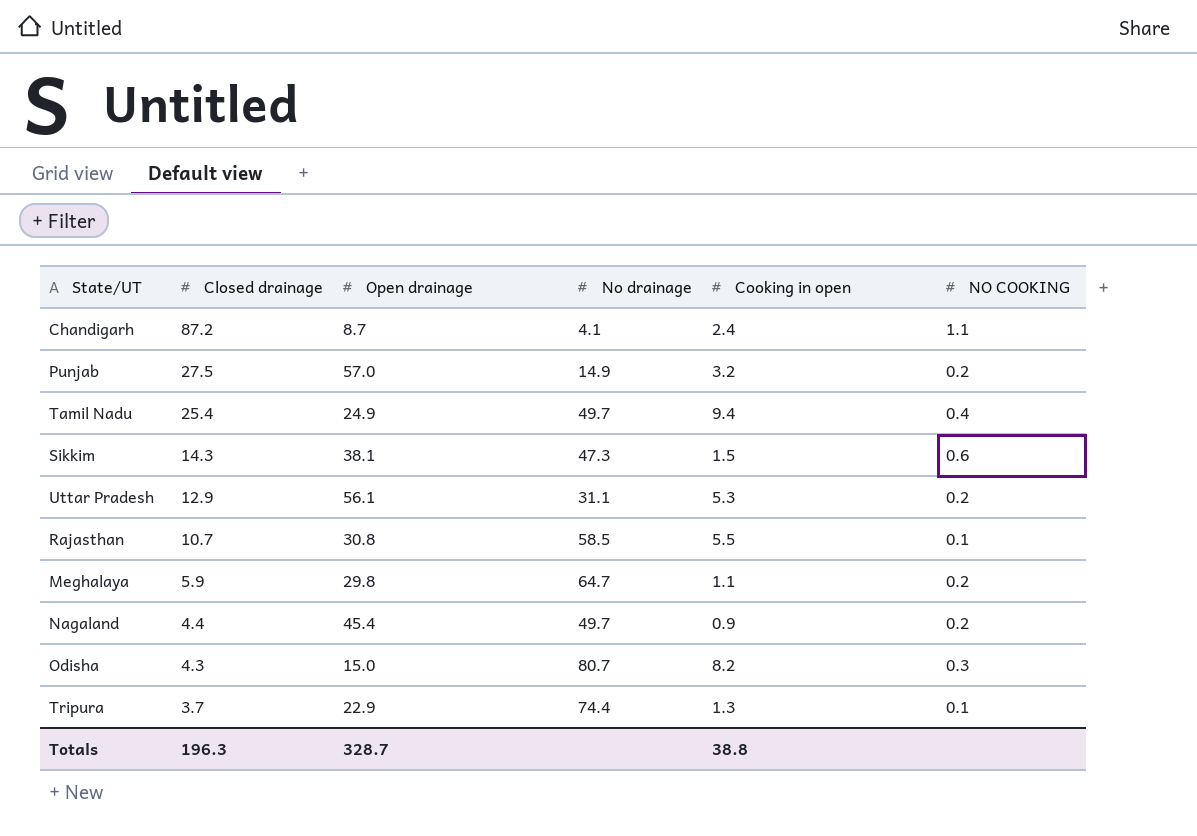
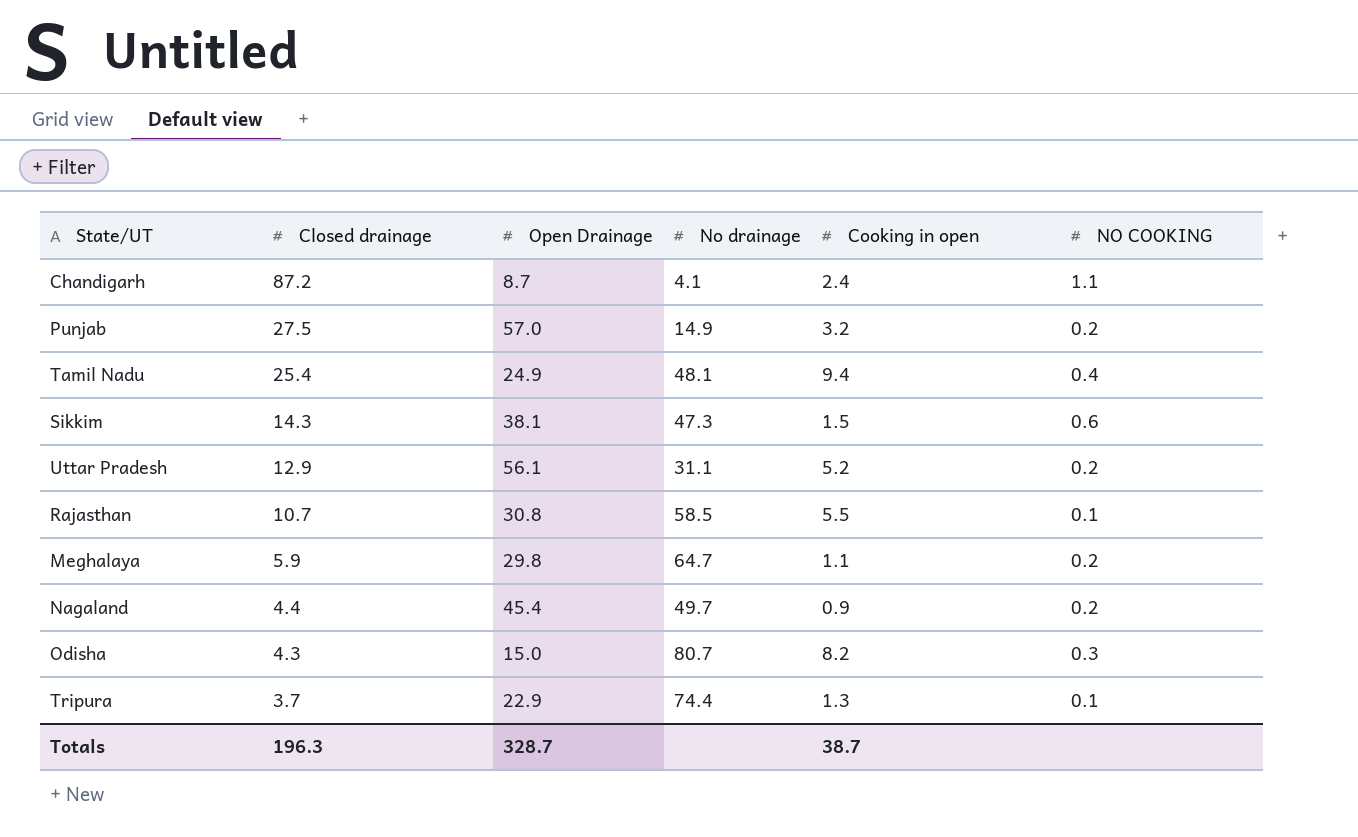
column name: Open drainage -> Open Drainage
Tamil Nadu | No drainage: 49.7 -> 48.1
Uttar Pradesh | Cooking in open: 5.3 -> 5.2
Totals | Cooking in open: 38.8 -> 38.7

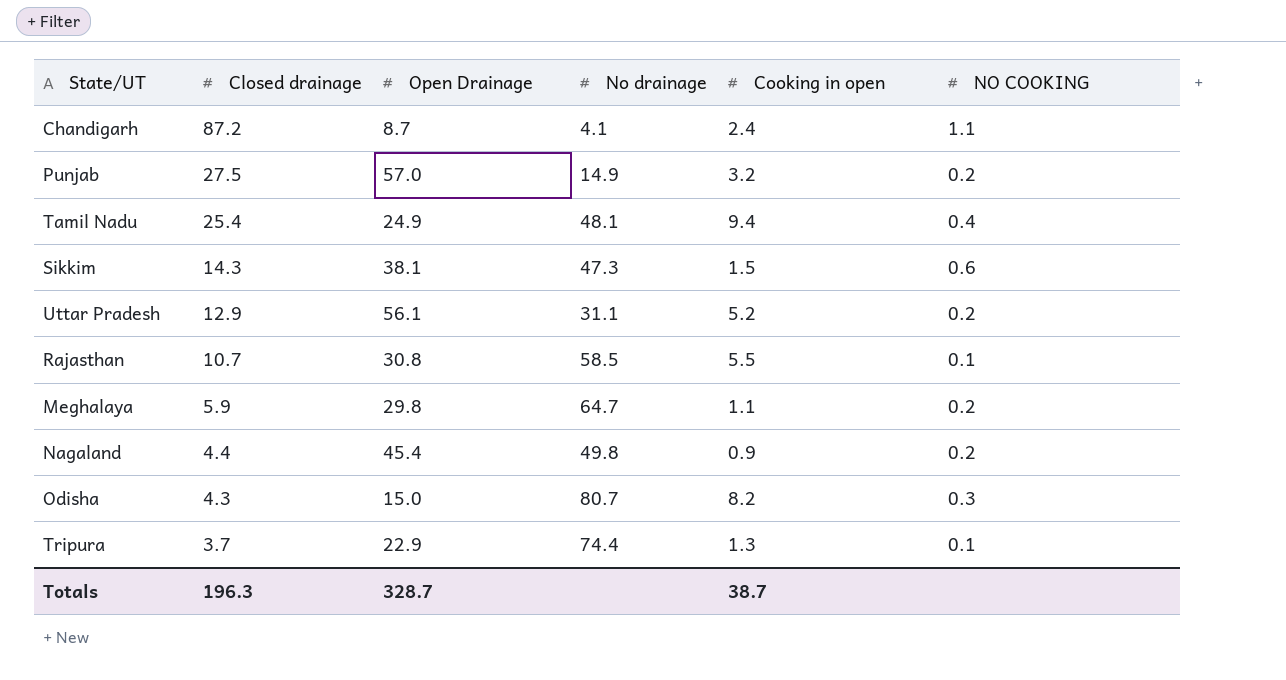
Nagaland | No drainage: 49.7 -> 49.8

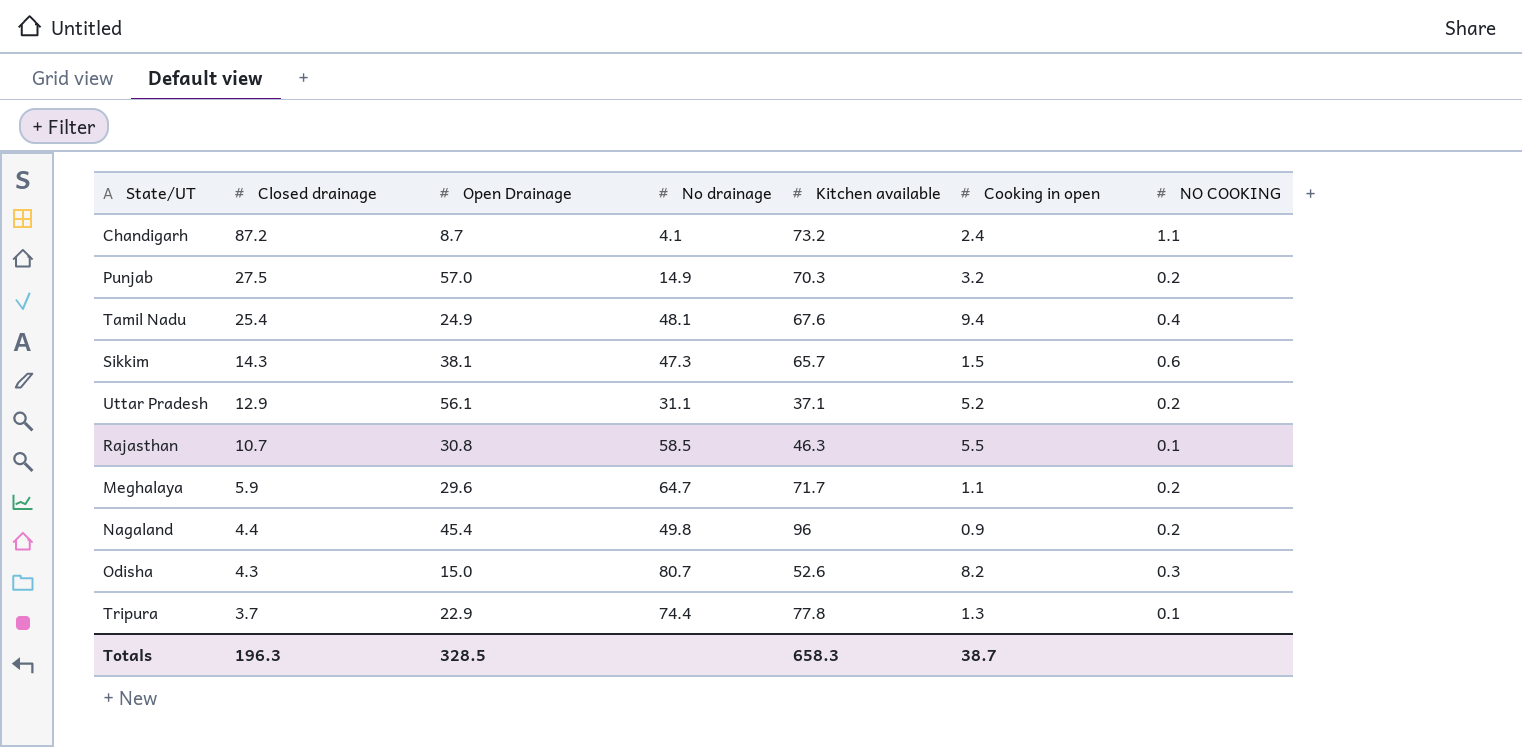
column Kitchen available | position: none -> 5
Meghalaya | Open Drainage: 29.8 -> 29.6
Totals | Open Drainage: 328.7 -> 328.5

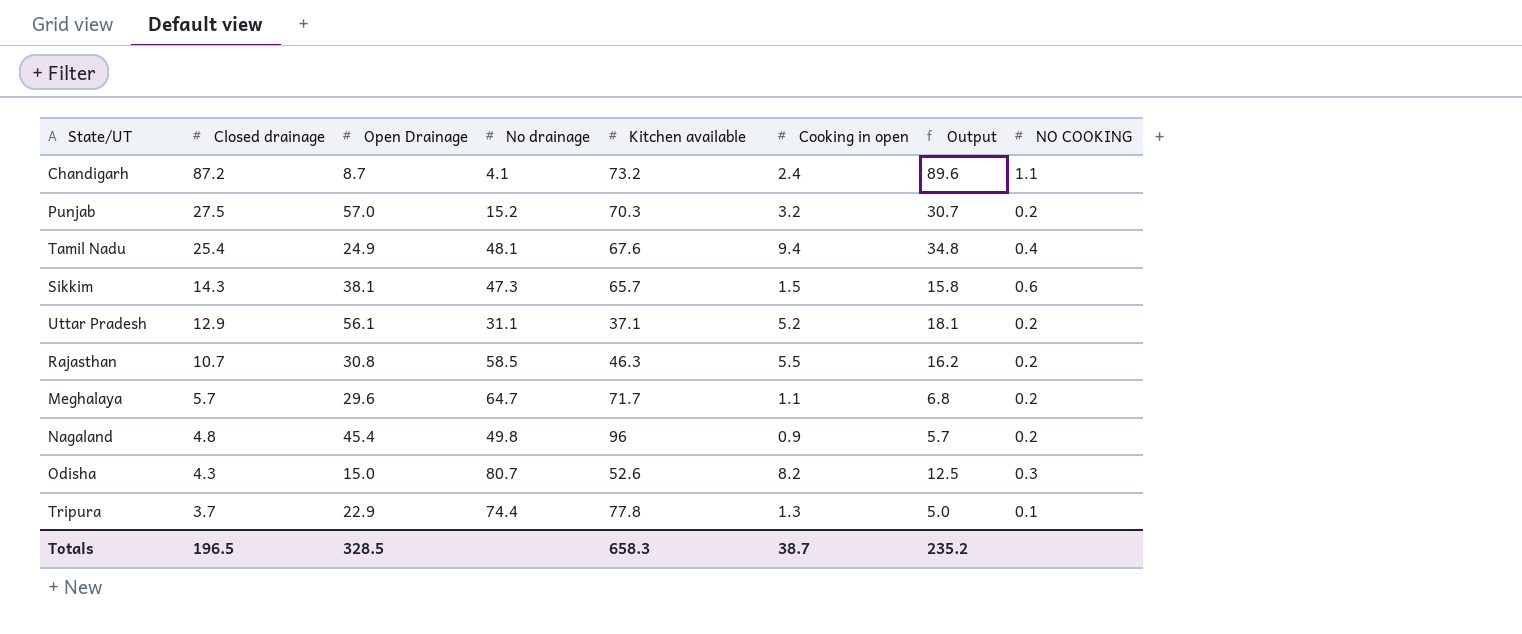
column Output | formula: none -> [Closed drainage] + [Cooking in open]
Punjab | No drainage: 14.9 -> 15.2
Rajasthan | NO COOKING: 0.1 -> 0.2
Meghalaya | Closed drainage: 5.9 -> 5.7
Nagaland | Closed drainage: 4.4 -> 4.8
Totals | Closed drainage: 196.3 -> 196.5

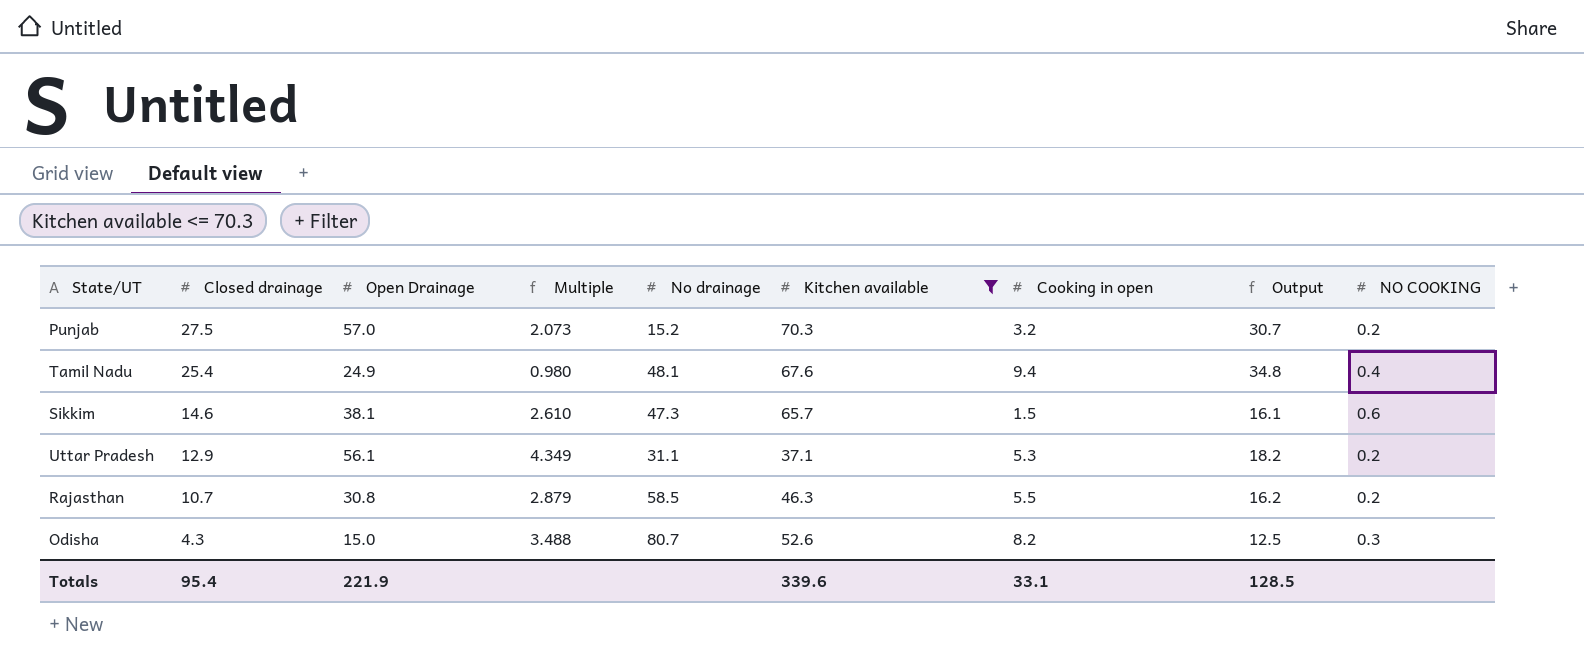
filter: none -> Kitchen available <= 70.3
column Multiple | formula: none -> [Open Drainage] / [Closed drainage]
Sikkim | Closed drainage: 14.3 -> 14.6
Sikkim | Output: 15.8 -> 16.1
Uttar Pradesh | Cooking in open: 5.2 -> 5.3
Uttar Pradesh | Output: 18.1 -> 18.2
Totals | Closed drainage: 196.5 -> 95.4
Totals | Open Drainage: 328.5 -> 221.9
Totals | Kitchen available: 658.3 -> 339.6
Totals | Cooking in open: 38.7 -> 33.1
Totals | Output: 235.2 -> 128.5

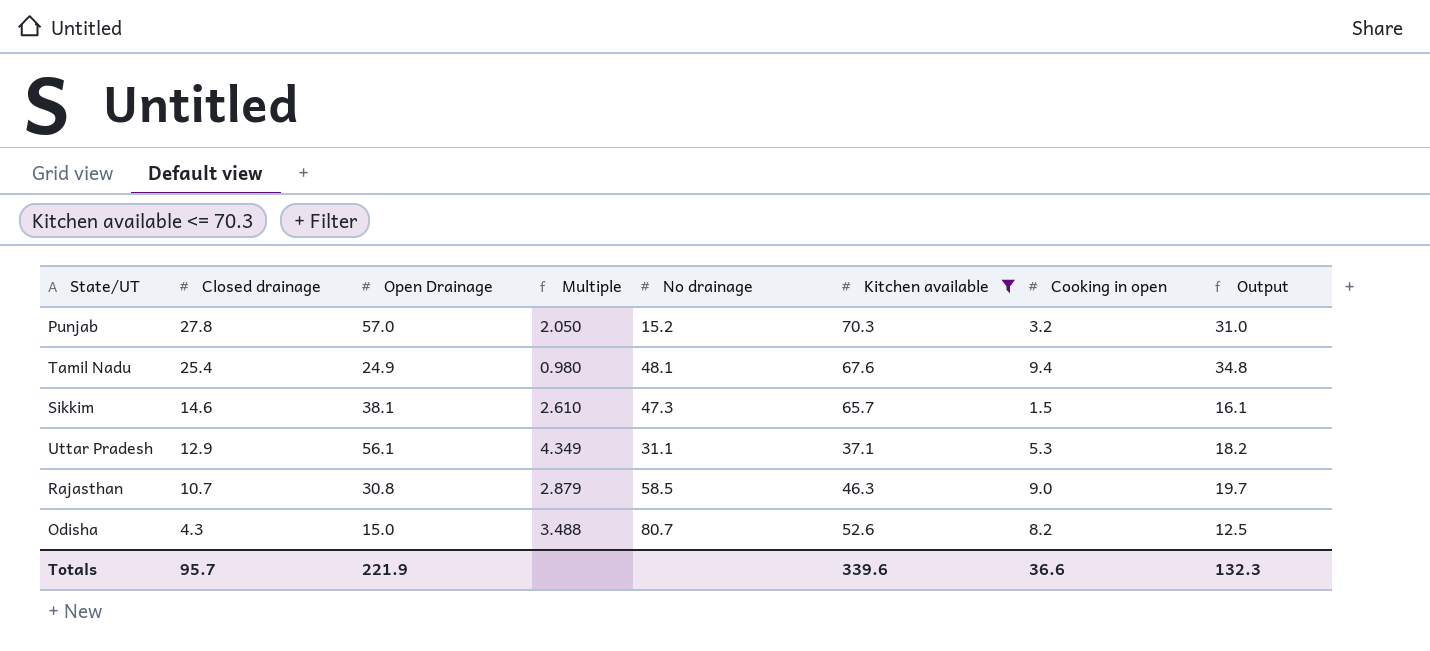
column NO COOKING | position: 9 -> none
Punjab | Closed drainage: 27.5 -> 27.8
Punjab | Multiple: 2.073 -> 2.050
Punjab | Output: 30.7 -> 31.0
Rajasthan | Cooking in open: 5.5 -> 9.0
Rajasthan | Output: 16.2 -> 19.7
Totals | Closed drainage: 95.4 -> 95.7
Totals | Cooking in open: 33.1 -> 36.6
Totals | Output: 128.5 -> 132.3

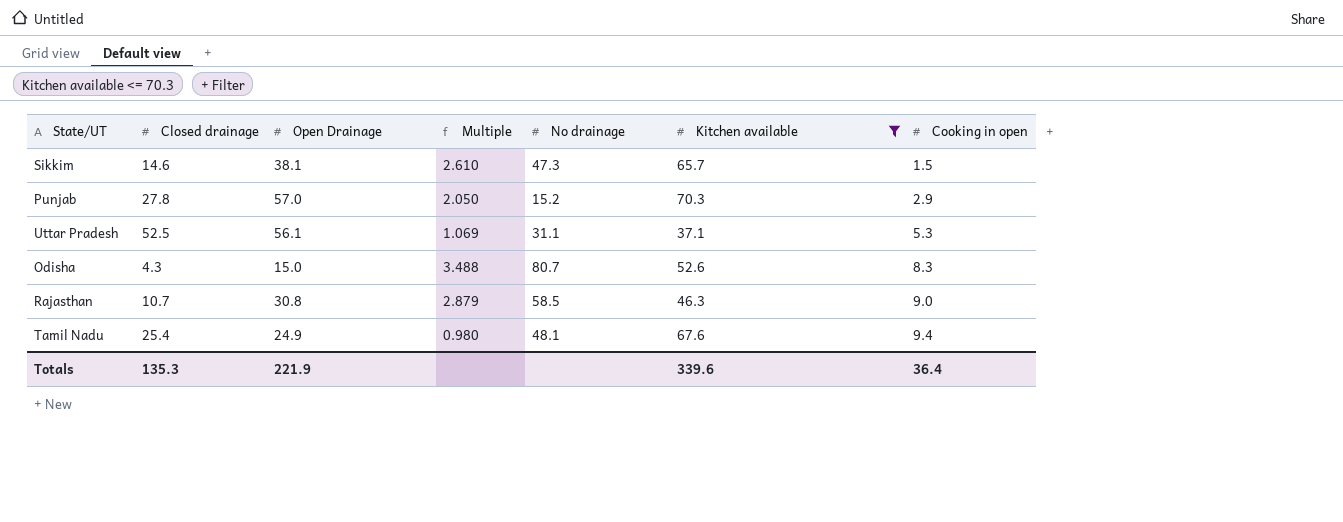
row order: Closed drainage descending -> Cooking in open ascending
column Output | formula: [Closed drainage] + [Cooking in open] -> none
Punjab | Cooking in open: 3.2 -> 2.9
Uttar Pradesh | Closed drainage: 12.9 -> 52.5
Uttar Pradesh | Multiple: 4.349 -> 1.069
Odisha | Cooking in open: 8.2 -> 8.3
Totals | Closed drainage: 95.7 -> 135.3
Totals | Cooking in open: 36.6 -> 36.4

